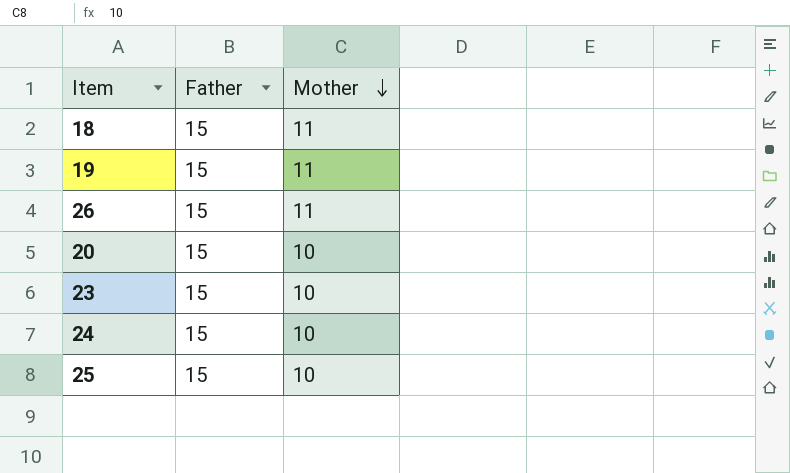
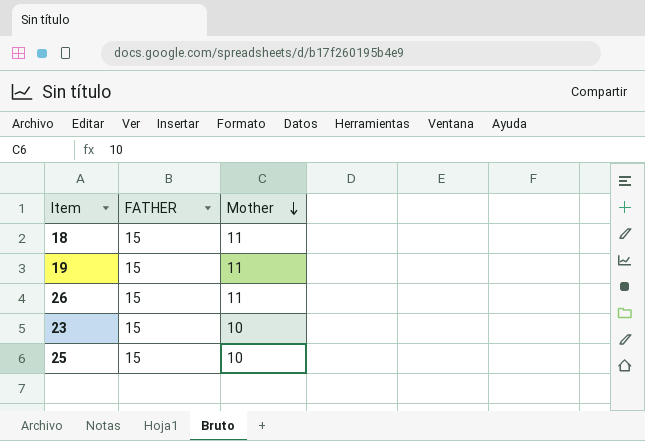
column name: Father -> FATHER
row 20: 15 | 10 -> none
row 24: 15 | 10 -> none

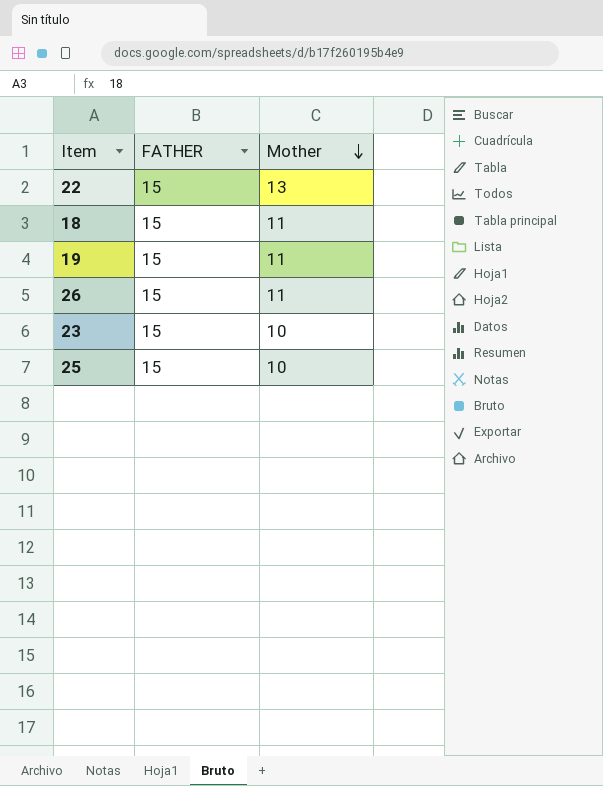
row 22: none -> 15 | 13

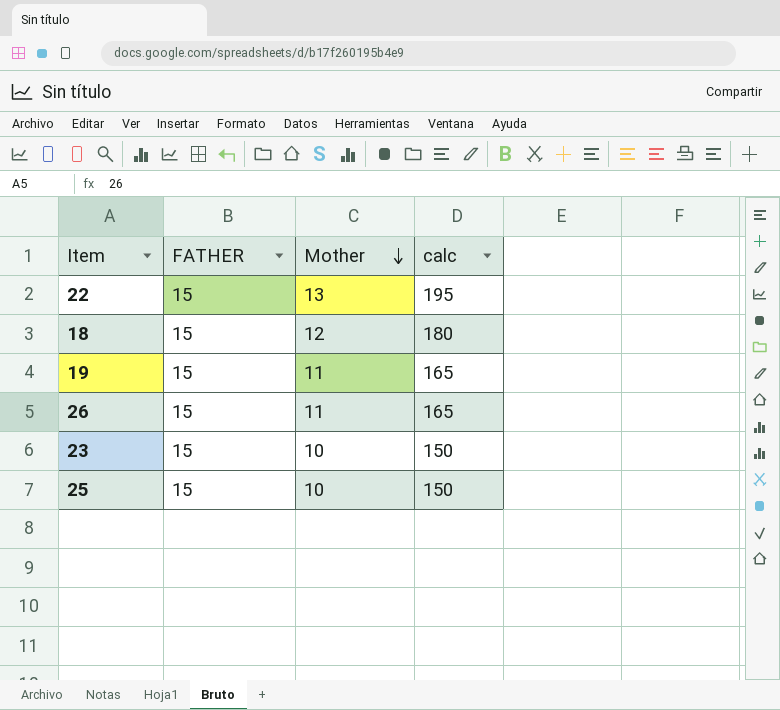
column calc | formula: none -> [FATHER] * [Mother]
18 | Mother: 11 -> 12

